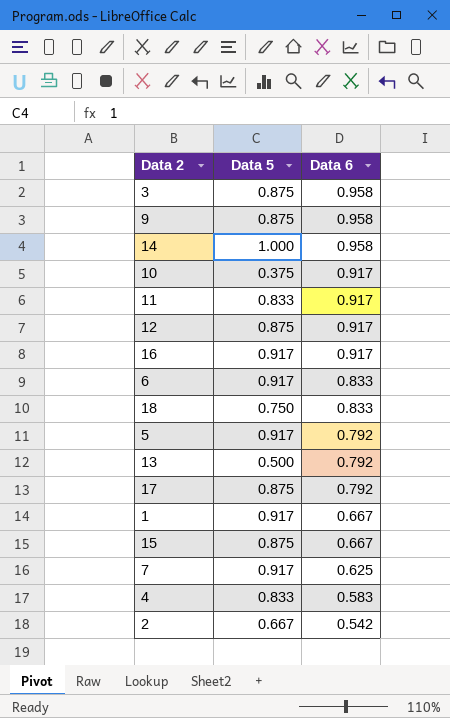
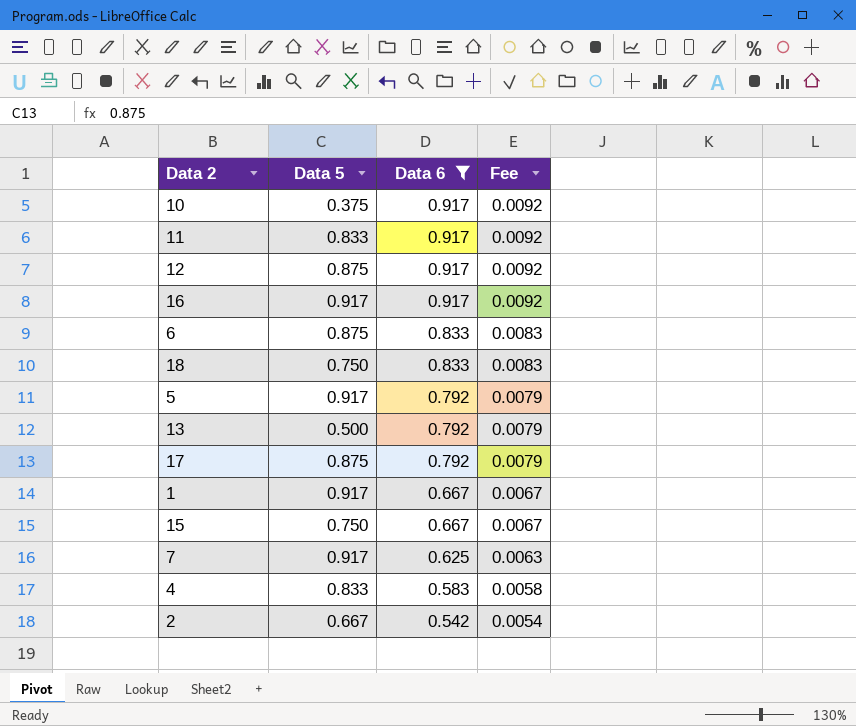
filter: none -> Data 6 != 0.958
column Fee | formula: none -> [Data 6] * 0.01
6 | Data 5: 0.917 -> 0.875
15 | Data 5: 0.875 -> 0.750

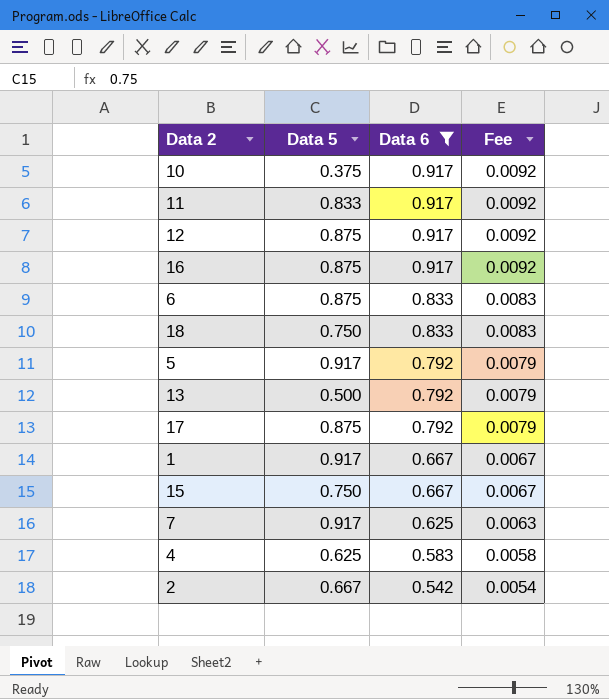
16 | Data 5: 0.917 -> 0.875
4 | Data 5: 0.833 -> 0.625

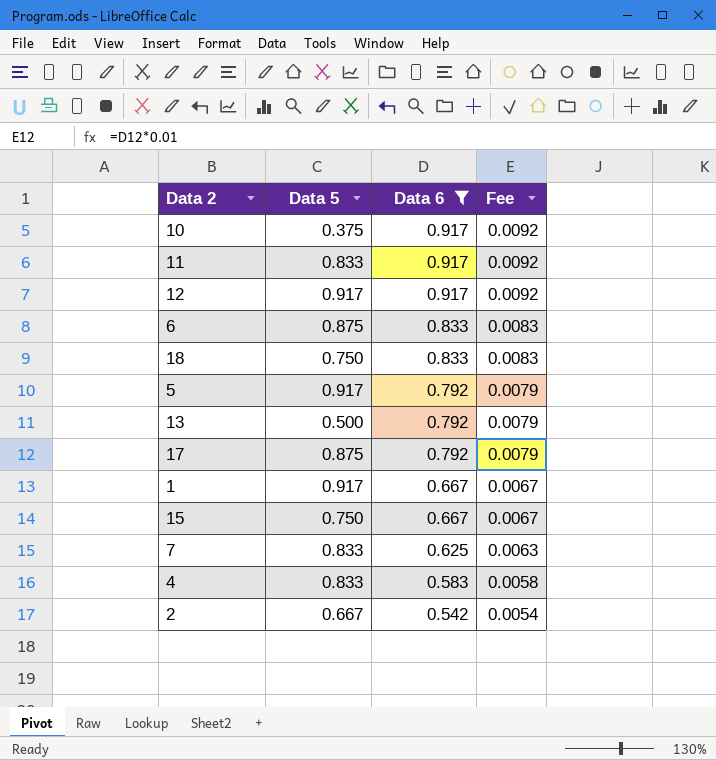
row 16: 0.875 | 0.917 | 0.0092 -> none
12 | Data 5: 0.875 -> 0.917
7 | Data 5: 0.917 -> 0.833
4 | Data 5: 0.625 -> 0.833

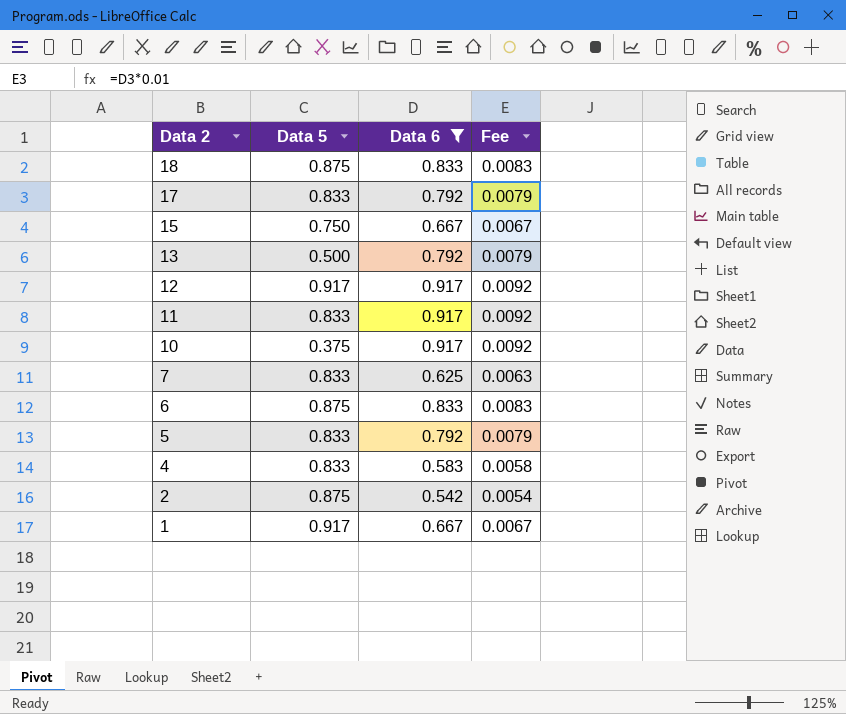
row order: Data 6 descending -> Data 2 descending
18 | Data 5: 0.750 -> 0.875
17 | Data 5: 0.875 -> 0.833
5 | Data 5: 0.917 -> 0.833
2 | Data 5: 0.667 -> 0.875

